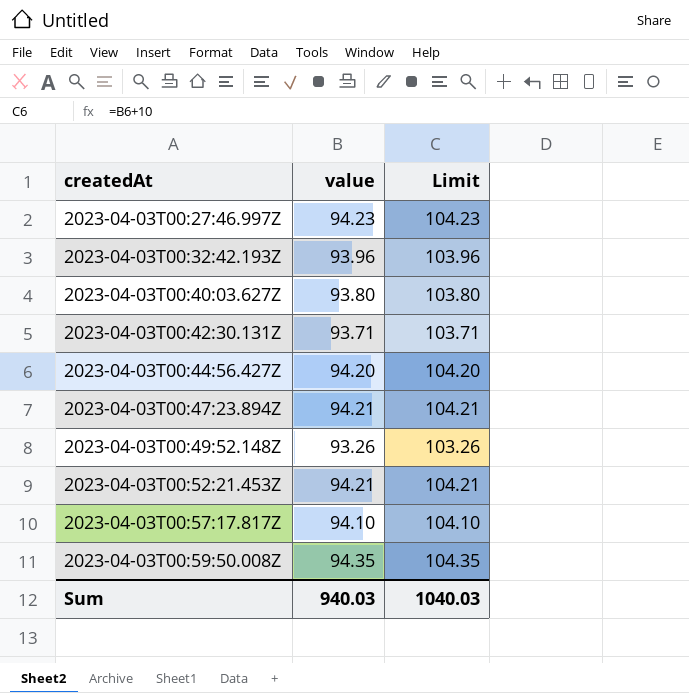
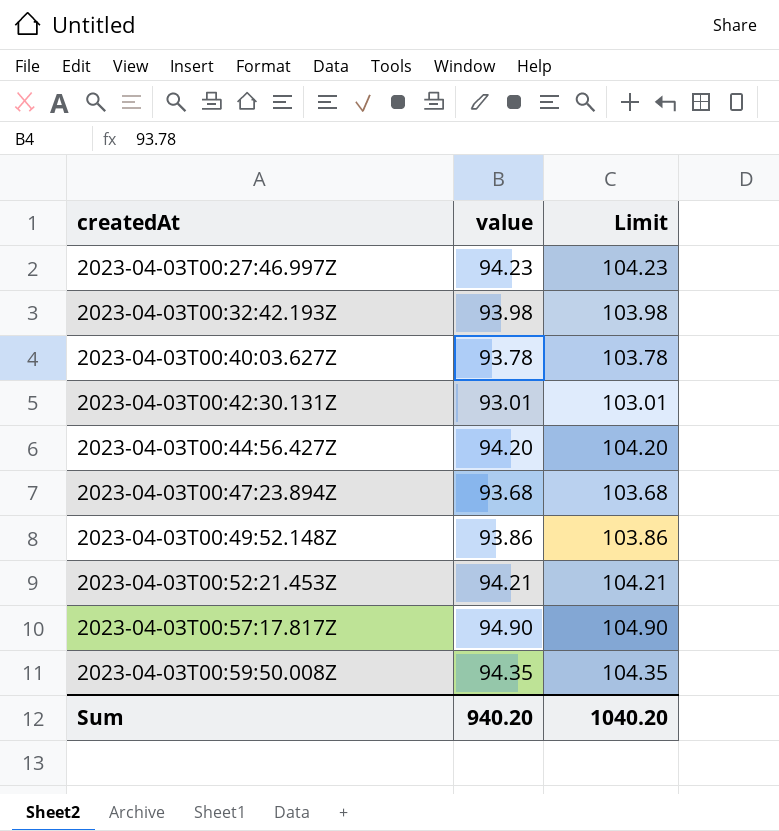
2023-04-03T00:32:42.193Z | value: 93.96 -> 93.98
2023-04-03T00:32:42.193Z | Limit: 103.96 -> 103.98
2023-04-03T00:40:03.627Z | value: 93.80 -> 93.78
2023-04-03T00:40:03.627Z | Limit: 103.80 -> 103.78
2023-04-03T00:42:30.131Z | value: 93.71 -> 93.01
2023-04-03T00:42:30.131Z | Limit: 103.71 -> 103.01
2023-04-03T00:47:23.894Z | value: 94.21 -> 93.68
2023-04-03T00:47:23.894Z | Limit: 104.21 -> 103.68
2023-04-03T00:49:52.148Z | value: 93.26 -> 93.86
2023-04-03T00:49:52.148Z | Limit: 103.26 -> 103.86
2023-04-03T00:57:17.817Z | value: 94.10 -> 94.90
2023-04-03T00:57:17.817Z | Limit: 104.10 -> 104.90
Sum | value: 940.03 -> 940.20
Sum | Limit: 1040.03 -> 1040.20

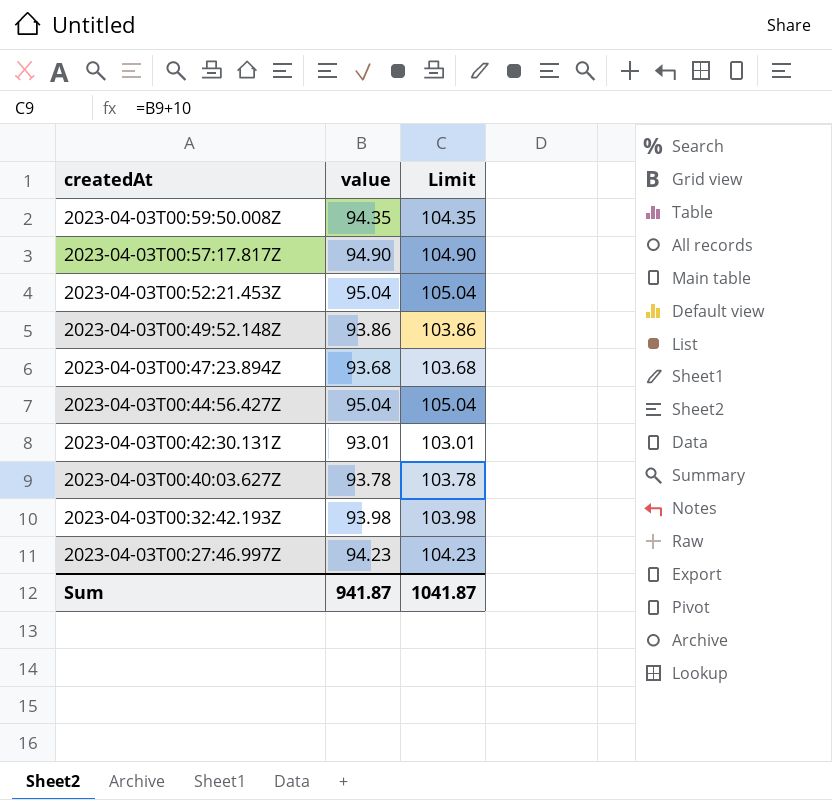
row order: createdAt ascending -> createdAt descending
2023-04-03T00:52:21.453Z | value: 94.21 -> 95.04
2023-04-03T00:52:21.453Z | Limit: 104.21 -> 105.04
2023-04-03T00:44:56.427Z | value: 94.20 -> 95.04
2023-04-03T00:44:56.427Z | Limit: 104.20 -> 105.04
Sum | value: 940.20 -> 941.87
Sum | Limit: 1040.20 -> 1041.87

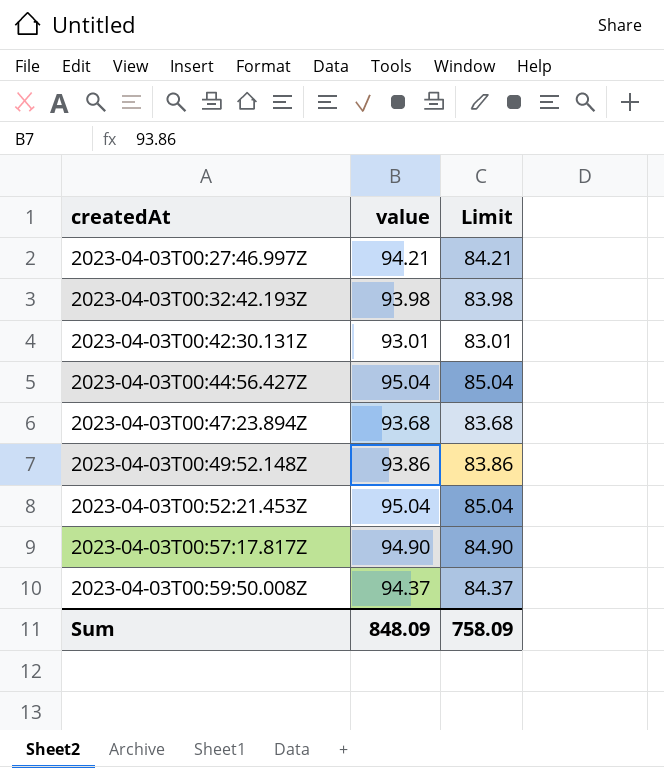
row order: createdAt descending -> createdAt ascending
column Limit | formula: [value] + 10 -> [value] - 10
row 2023-04-03T00:40:03.627Z: 93.78 | 103.78 -> none
2023-04-03T00:27:46.997Z | value: 94.23 -> 94.21
2023-04-03T00:59:50.008Z | value: 94.35 -> 94.37
Sum | value: 941.87 -> 848.09
Sum | Limit: 1041.87 -> 758.09

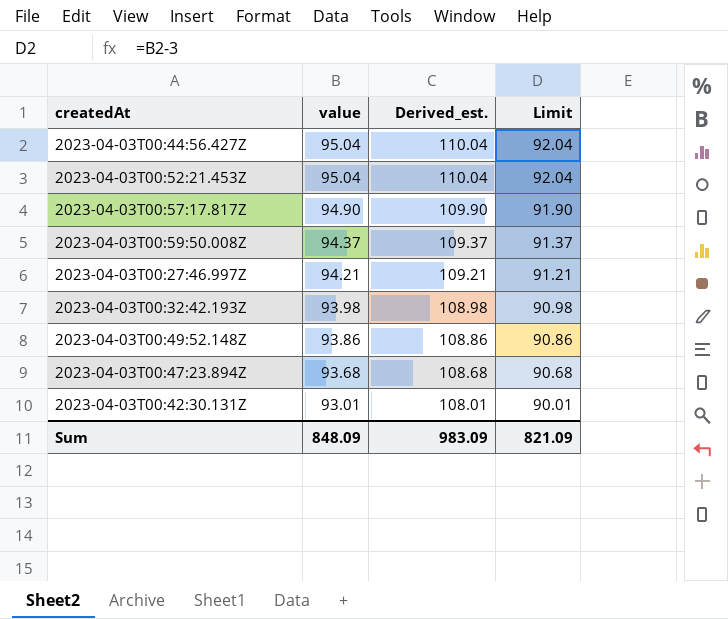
row order: createdAt ascending -> value descending
column Derived_est. | formula: none -> [value] + 15
column Limit | formula: [value] - 10 -> [value] - 3
Sum | Limit: 758.09 -> 821.09

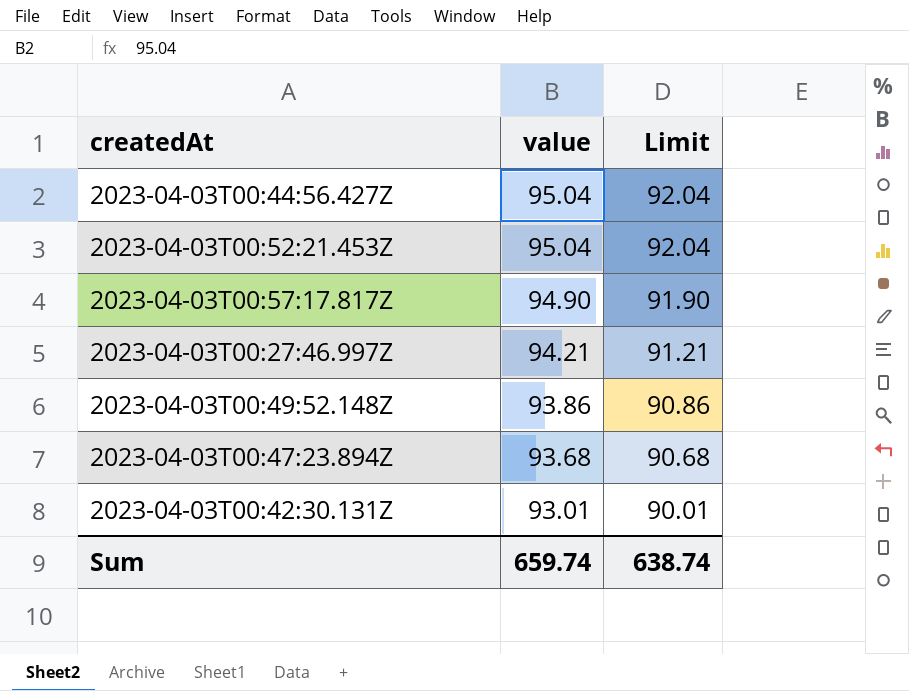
column Derived_est. | formula: [value] + 15 -> none
row 2023-04-03T00:59:50.008Z: 94.37 | 109.37 | 91.37 -> none
row 2023-04-03T00:32:42.193Z: 93.98 | 108.98 | 90.98 -> none
Sum | value: 848.09 -> 659.74
Sum | Limit: 821.09 -> 638.74

